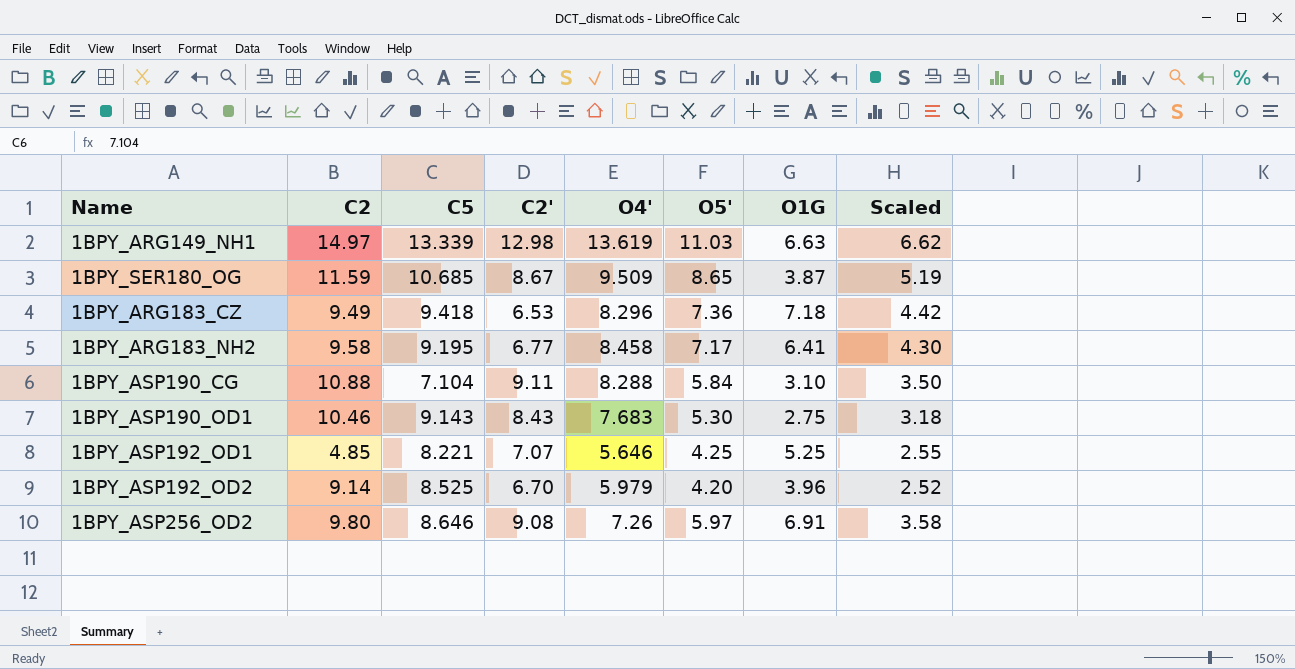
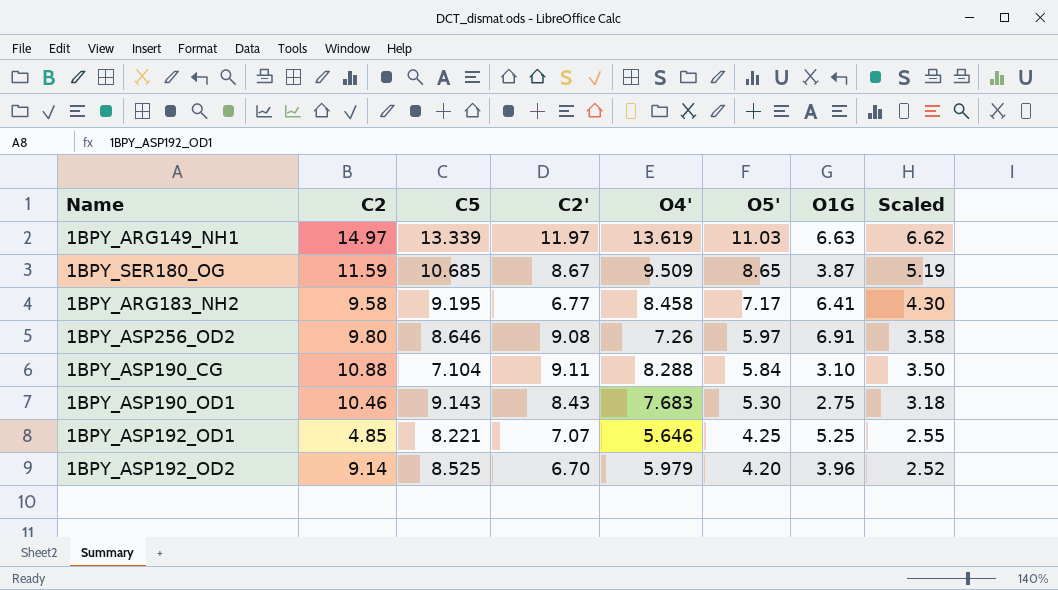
row order: none -> O5' descending
row 1BPY_ARG183_CZ: 9.49 | 9.418 | 6.53 | 8.296 | 7.36 | 7.18 | 4.42 -> none
1BPY_ARG149_NH1 | C2': 12.98 -> 11.97

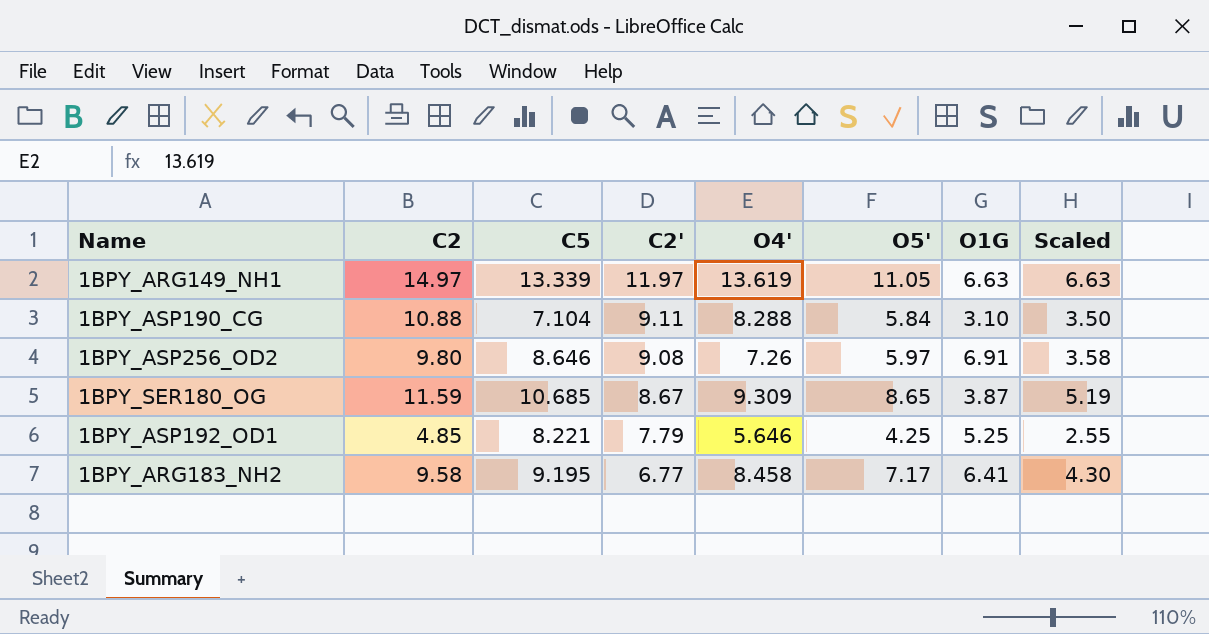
row order: O5' descending -> C2' descending
row 1BPY_ASP190_OD1: 10.46 | 9.143 | 8.43 | 7.683 | 5.30 | 2.75 | 3.18 -> none
row 1BPY_ASP192_OD2: 9.14 | 8.525 | 6.70 | 5.979 | 4.20 | 3.96 | 2.52 -> none
1BPY_ARG149_NH1 | O5': 11.03 -> 11.05
1BPY_ARG149_NH1 | Scaled: 6.62 -> 6.63
1BPY_SER180_OG | O4': 9.509 -> 9.309
1BPY_ASP192_OD1 | C2': 7.07 -> 7.79

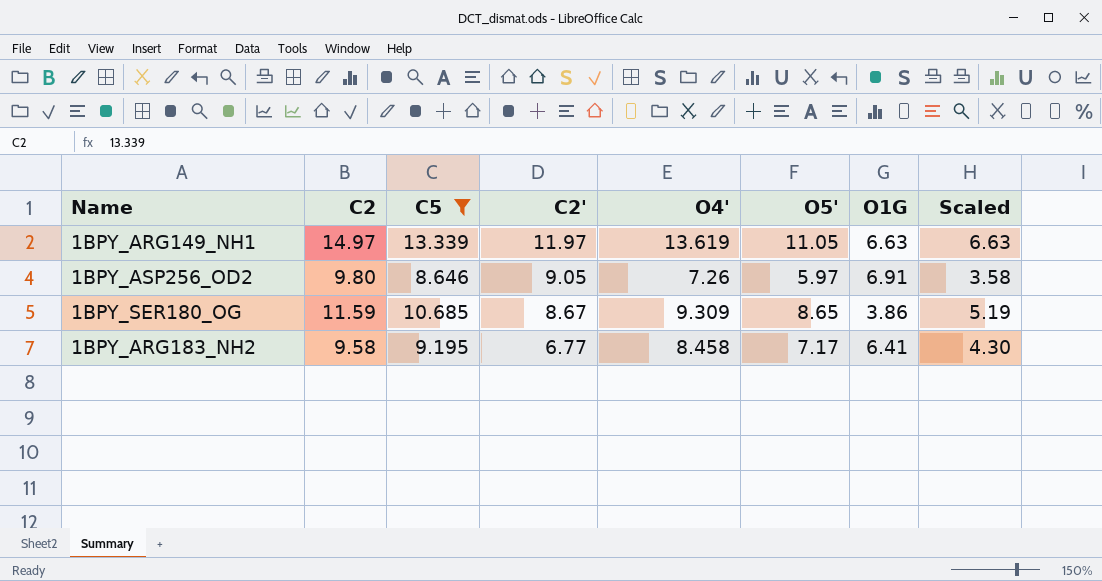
filter: none -> C5 >= 8.646
1BPY_ASP256_OD2 | C2': 9.08 -> 9.05
1BPY_SER180_OG | O1G: 3.87 -> 3.86

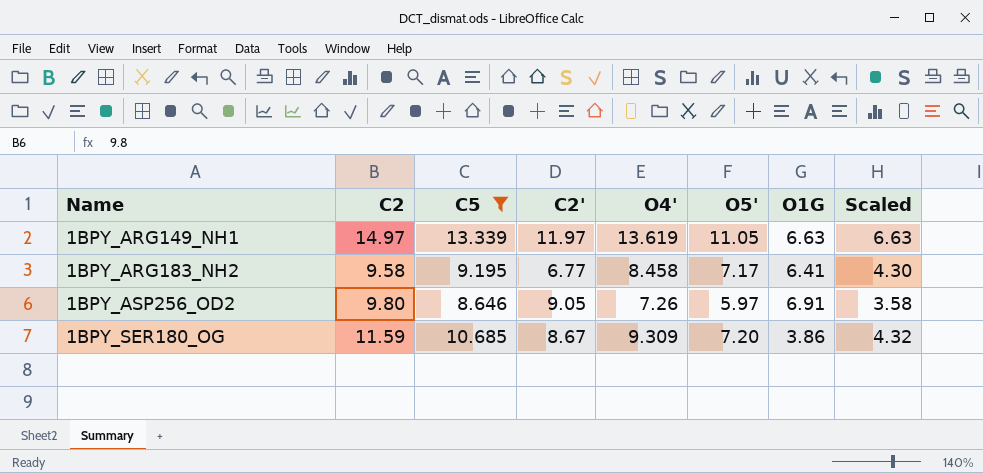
row order: C2' descending -> Name ascending
1BPY_SER180_OG | O5': 8.65 -> 7.20
1BPY_SER180_OG | Scaled: 5.19 -> 4.32

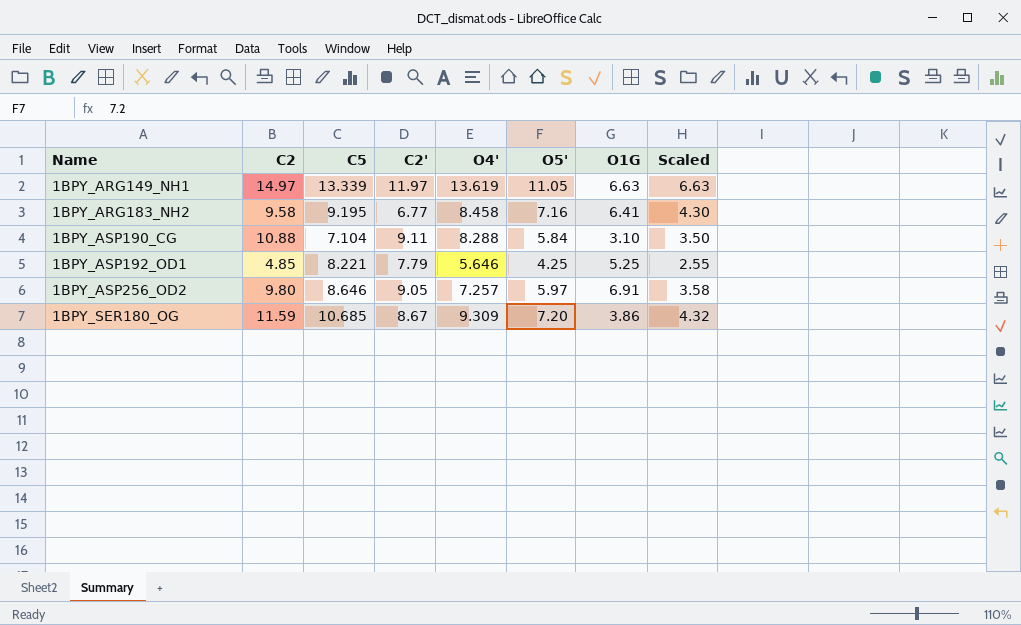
filter: C5 >= 8.646 -> none
1BPY_ARG183_NH2 | O5': 7.17 -> 7.16
1BPY_ASP256_OD2 | O4': 7.26 -> 7.257

